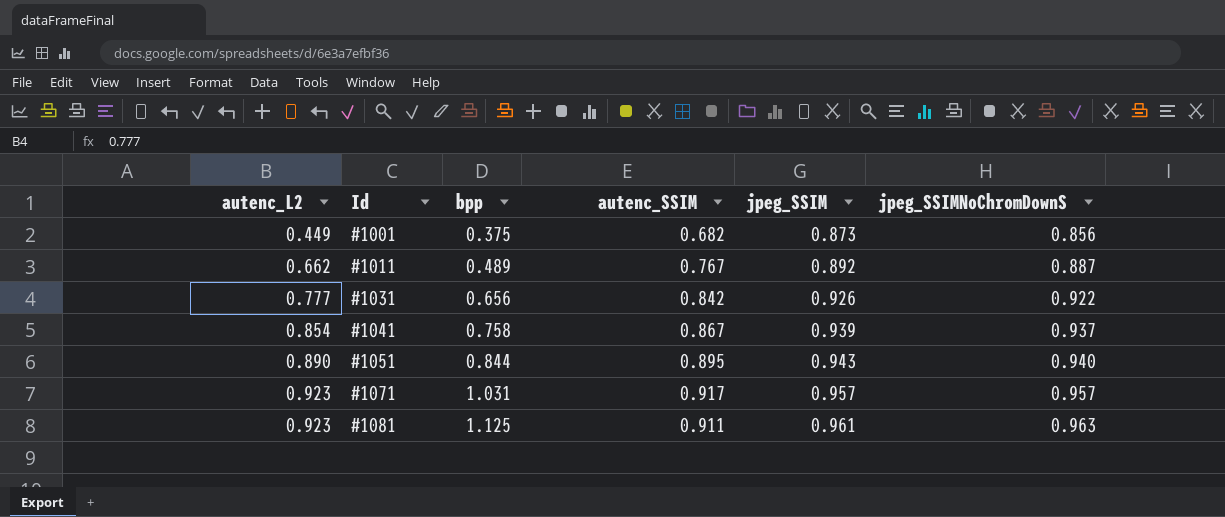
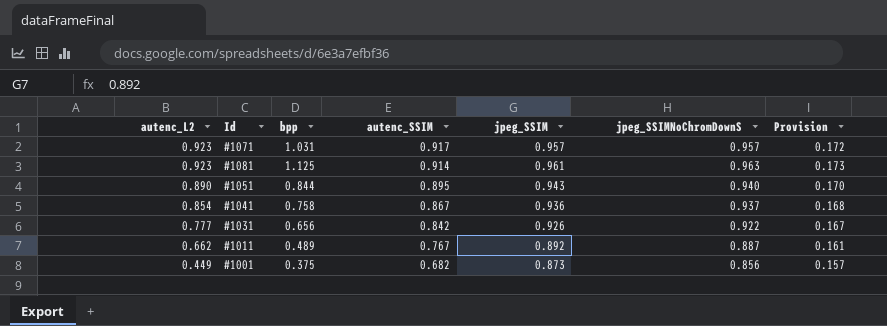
row order: autenc_L2 ascending -> autenc_L2 descending
column Provision | formula: none -> [jpeg_SSIM] * 0.18
#1081 | autenc_SSIM: 0.911 -> 0.914
#1041 | jpeg_SSIM: 0.939 -> 0.936

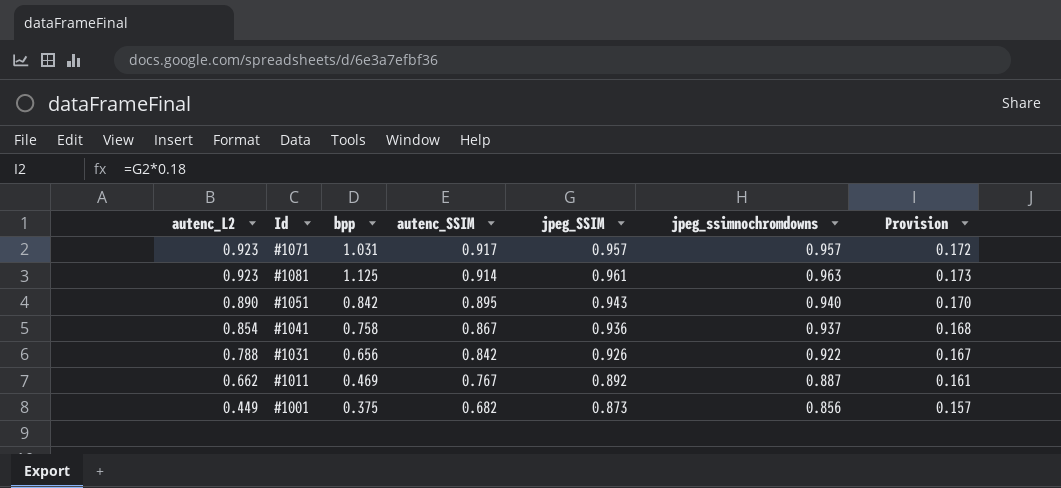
column name: jpeg_SSIMNoChromDownS -> jpeg_ssimnochromdowns
#1051 | bpp: 0.844 -> 0.842
#1031 | autenc_L2: 0.777 -> 0.788
#1011 | bpp: 0.489 -> 0.469

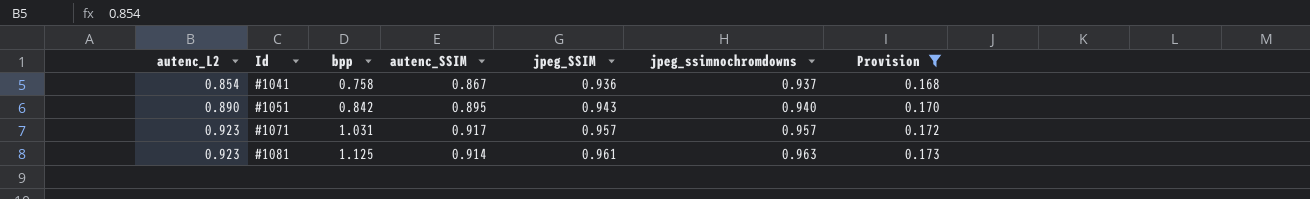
filter: none -> Provision >= 0.168
row order: autenc_L2 descending -> autenc_L2 ascending

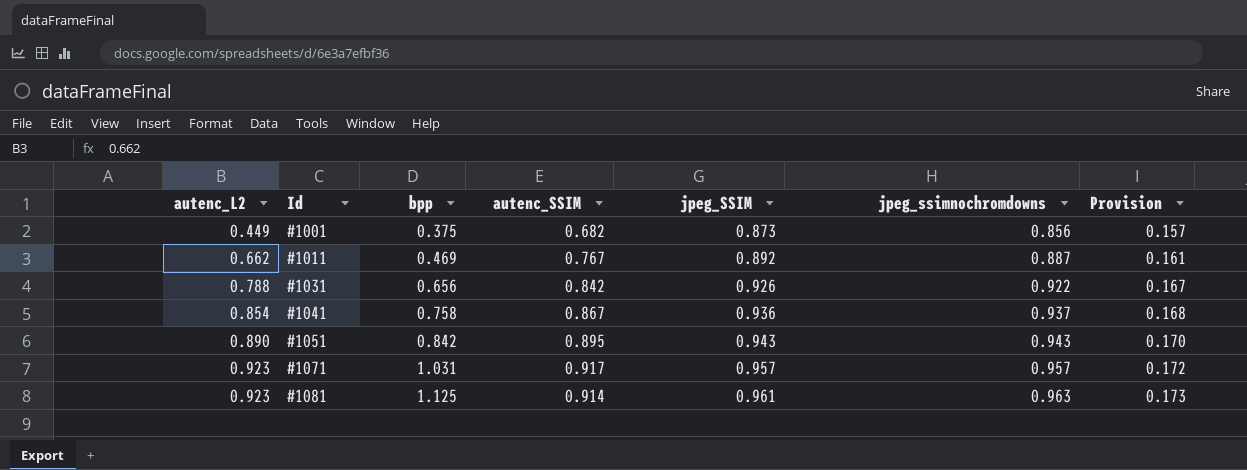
filter: Provision >= 0.168 -> none
#1051 | jpeg_ssimnochromdowns: 0.940 -> 0.943

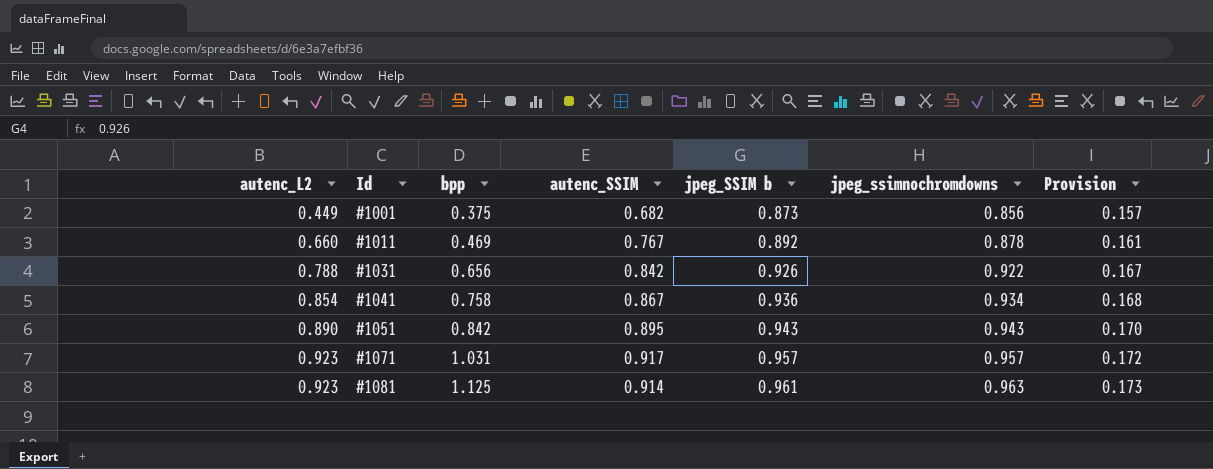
column name: jpeg_SSIM -> jpeg_SSIM b
#1011 | autenc_L2: 0.662 -> 0.660
#1011 | jpeg_ssimnochromdowns: 0.887 -> 0.878
#1041 | jpeg_ssimnochromdowns: 0.937 -> 0.934

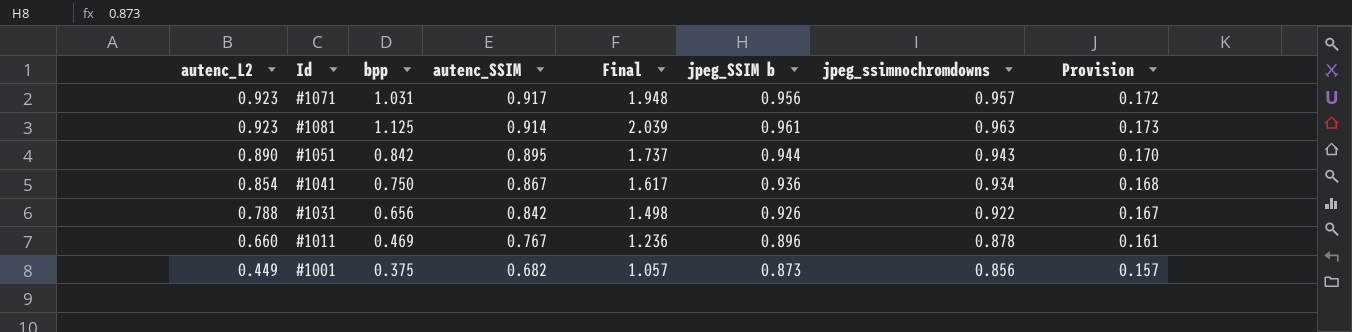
row order: autenc_L2 ascending -> autenc_L2 descending
column Final | formula: none -> [bpp] + [autenc_SSIM]
#1071 | jpeg_SSIM b: 0.957 -> 0.956
#1051 | jpeg_SSIM b: 0.943 -> 0.944
#1041 | bpp: 0.758 -> 0.750
#1011 | jpeg_SSIM b: 0.892 -> 0.896

